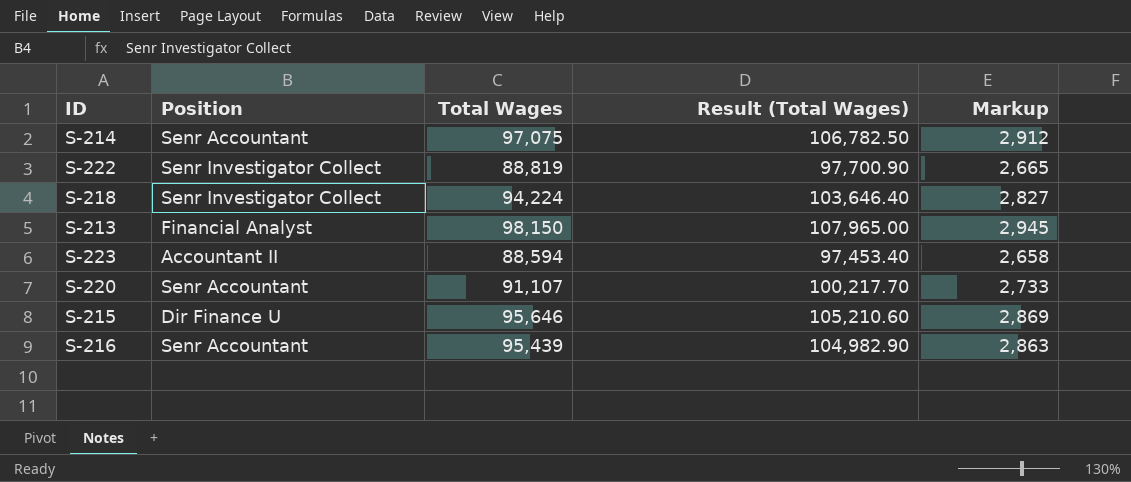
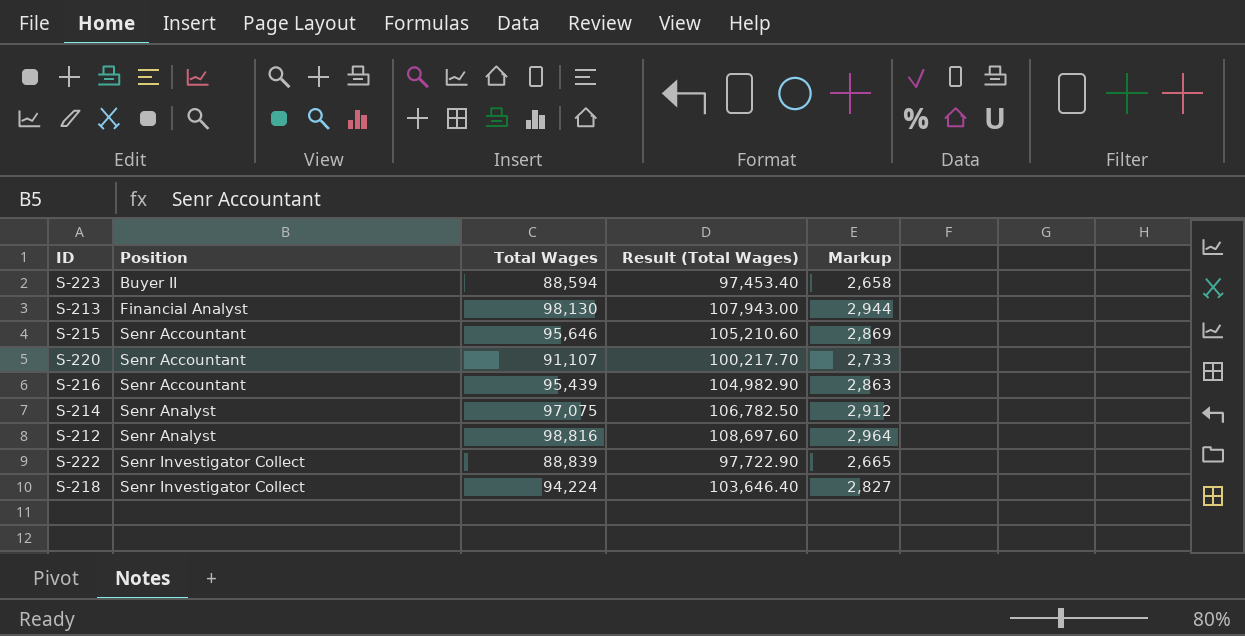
row order: none -> Position ascending
S-223 | Position: Accountant II -> Buyer II
S-213 | Total Wages: 98,150 -> 98,130
S-213 | Result (Total Wages): 107,965.00 -> 107,943.00
S-213 | Markup: 2,945 -> 2,944
S-215 | Position: Dir Finance U -> Senr Accountant
S-214 | Position: Senr Accountant -> Senr Analyst
row S-212: none -> Senr Analyst | 98,816 | 108,697.60 | 2,964
S-222 | Total Wages: 88,819 -> 88,839
S-222 | Result (Total Wages): 97,700.90 -> 97,722.90

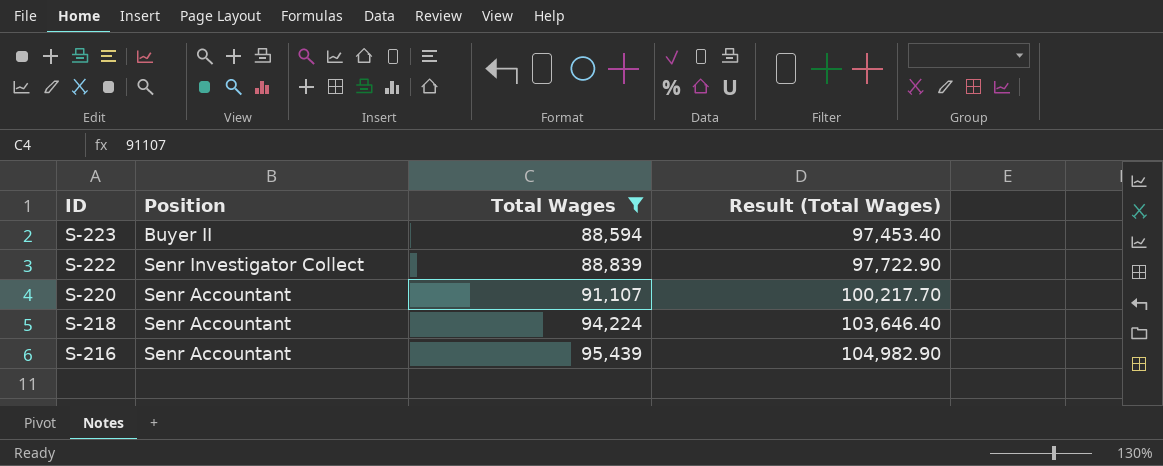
filter: none -> Total Wages <= 95,439
row order: Position ascending -> ID descending
column Markup | formula: [Total Wages] * 0.03 -> none
S-218 | Position: Senr Investigator Collect -> Senr Accountant

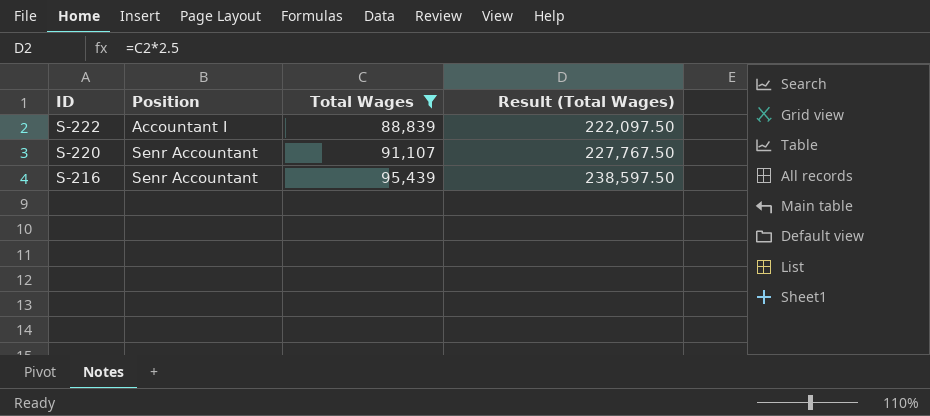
column Result (Total Wages) | formula: [Total Wages] * 1.1 -> [Total Wages] * 2.5
row S-223: Buyer II | 88,594 | 97,453.40 -> none
row S-218: Senr Accountant | 94,224 | 103,646.40 -> none
S-222 | Position: Senr Investigator Collect -> Accountant I

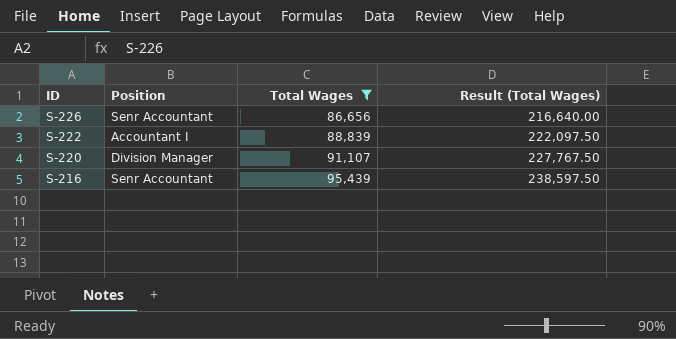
row S-226: none -> Senr Accountant | 86,656 | 216,640.00
S-220 | Position: Senr Accountant -> Division Manager

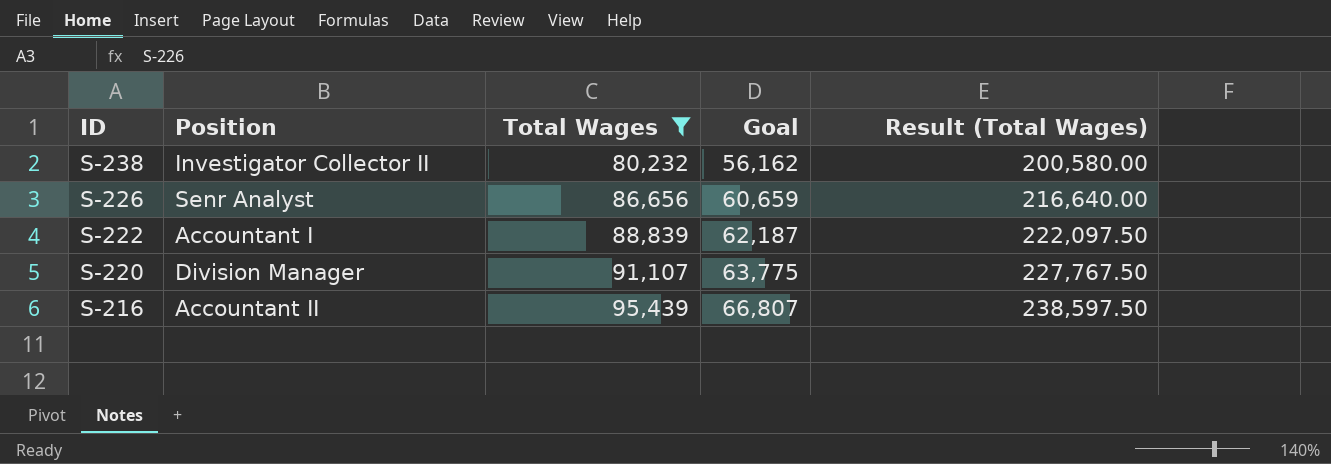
column Goal | formula: none -> [Total Wages] * 0.7
row S-238: none -> Investigator Collector II | 80,232 | 56,162 | 200,580.00
S-226 | Position: Senr Accountant -> Senr Analyst
S-216 | Position: Senr Accountant -> Accountant II

